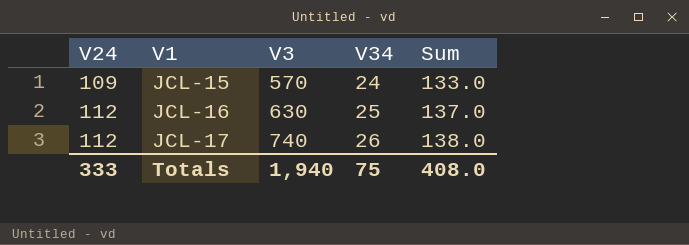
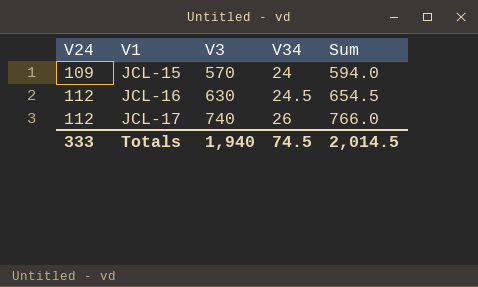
column Sum | formula: [V24] + [V34] -> [V3] + [V34]
JCL-16 | V34: 25 -> 24.5
Totals | V34: 75 -> 74.5
Totals | Sum: 408.0 -> 2,014.5

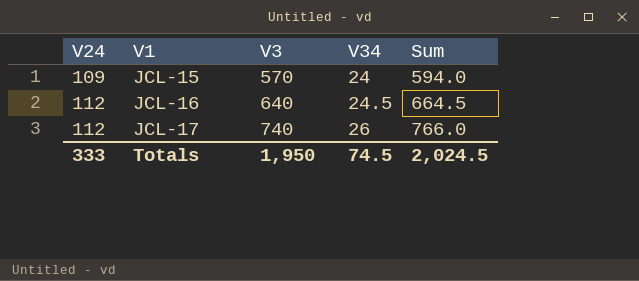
JCL-16 | V3: 630 -> 640
JCL-16 | Sum: 654.5 -> 664.5
Totals | V3: 1,940 -> 1,950
Totals | Sum: 2,014.5 -> 2,024.5

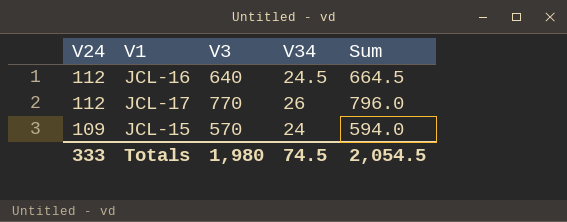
row order: V24 ascending -> V24 descending
JCL-17 | V3: 740 -> 770
JCL-17 | Sum: 766.0 -> 796.0
Totals | V3: 1,950 -> 1,980
Totals | Sum: 2,024.5 -> 2,054.5

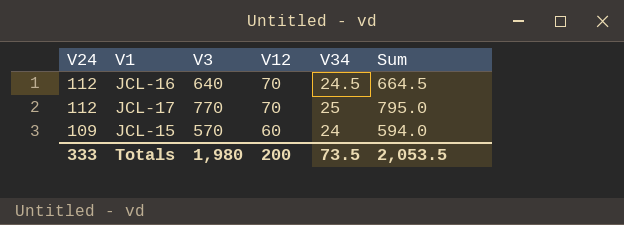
column V12 | position: none -> 4
JCL-17 | V34: 26 -> 25
JCL-17 | Sum: 796.0 -> 795.0
Totals | V34: 74.5 -> 73.5
Totals | Sum: 2,054.5 -> 2,053.5

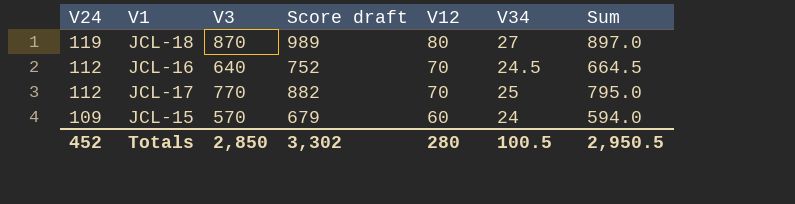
column Score draft | formula: none -> [V24] + [V3]
row JCL-18: none -> 119 | 870 | 989 | 80 | 27 | 897.0
Totals | V24: 333 -> 452
Totals | V3: 1,980 -> 2,850
Totals | V12: 200 -> 280
Totals | V34: 73.5 -> 100.5
Totals | Sum: 2,053.5 -> 2,950.5

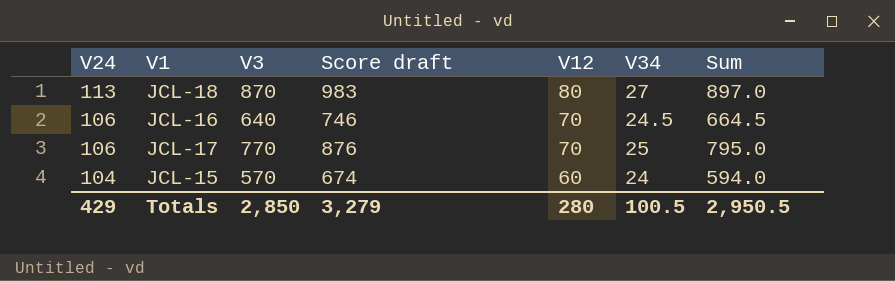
JCL-18 | V24: 119 -> 113
JCL-18 | Score draft: 989 -> 983
JCL-16 | V24: 112 -> 106
JCL-16 | Score draft: 752 -> 746
JCL-17 | V24: 112 -> 106
JCL-17 | Score draft: 882 -> 876
JCL-15 | V24: 109 -> 104
JCL-15 | Score draft: 679 -> 674
Totals | V24: 452 -> 429
Totals | Score draft: 3,302 -> 3,279

